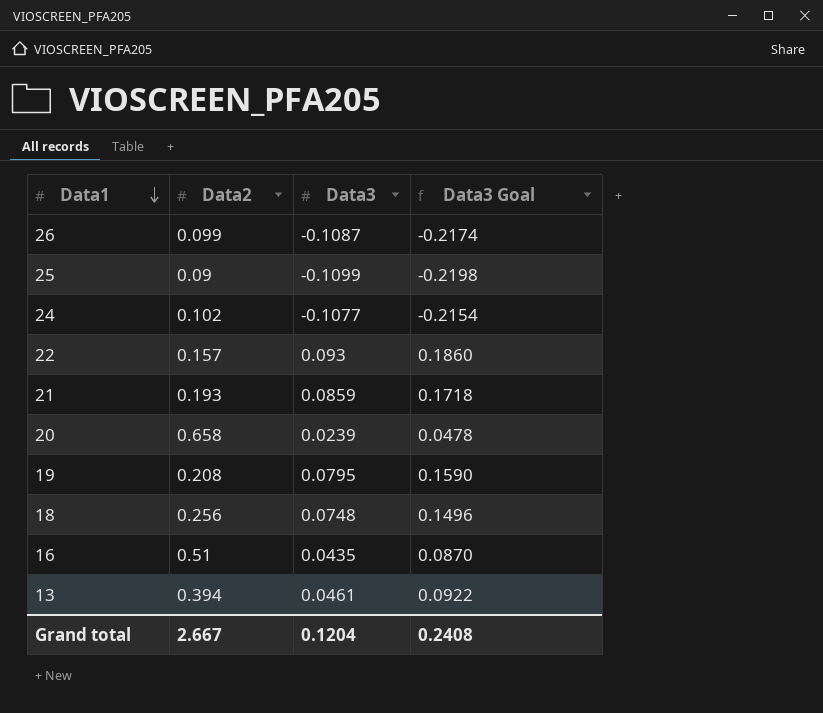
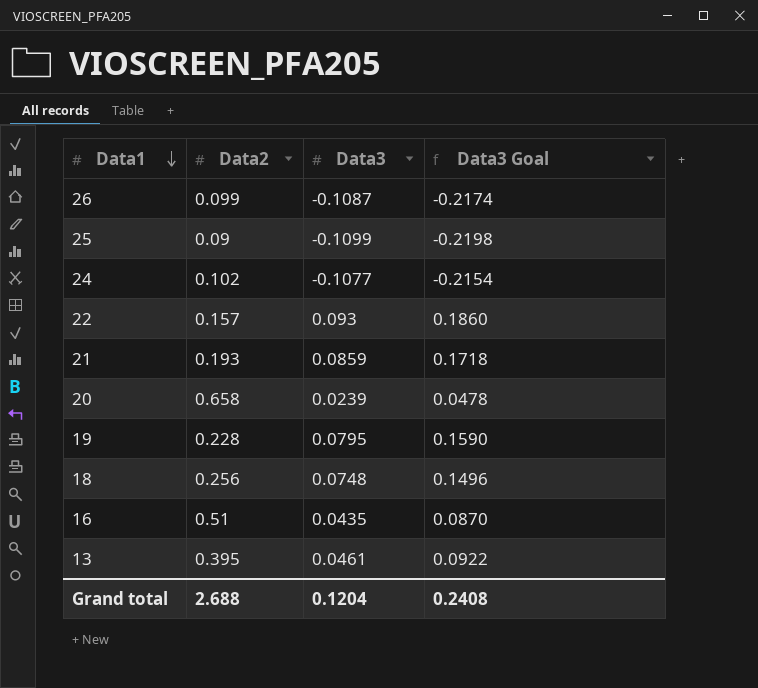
19 | Data2: 0.208 -> 0.228
13 | Data2: 0.394 -> 0.395
Grand total | Data2: 2.667 -> 2.688

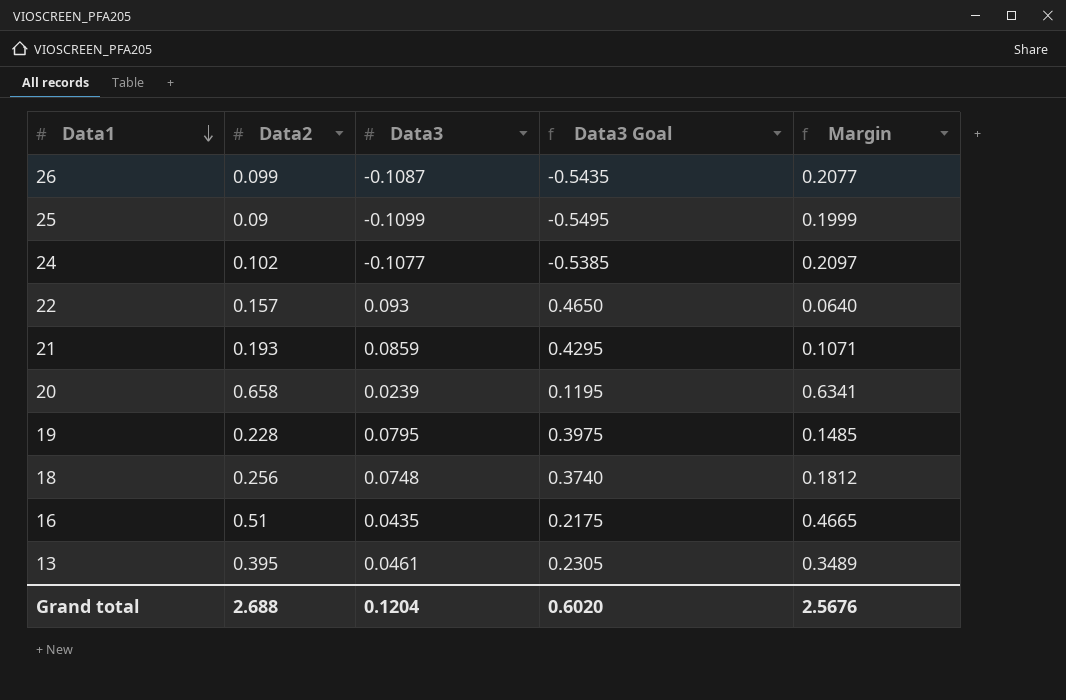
column Data3 Goal | formula: [Data3] * 2 -> [Data3] * 5
column Margin | formula: none -> [Data2] - [Data3]
Grand total | Data3 Goal: 0.2408 -> 0.6020

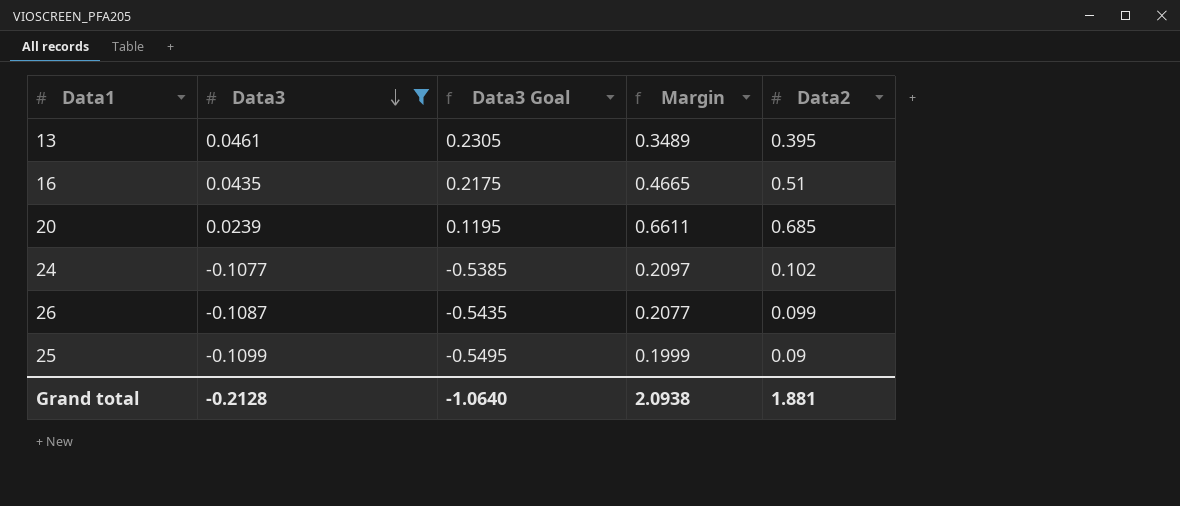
filter: none -> Data3 <= 0.0461
row order: Data1 descending -> Data3 descending
column Data2 | position: 2 -> 5
20 | Margin: 0.6341 -> 0.6611
20 | Data2: 0.658 -> 0.685
Grand total | Data3: 0.1204 -> -0.2128
Grand total | Data3 Goal: 0.6020 -> -1.0640
Grand total | Margin: 2.5676 -> 2.0938
Grand total | Data2: 2.688 -> 1.881

